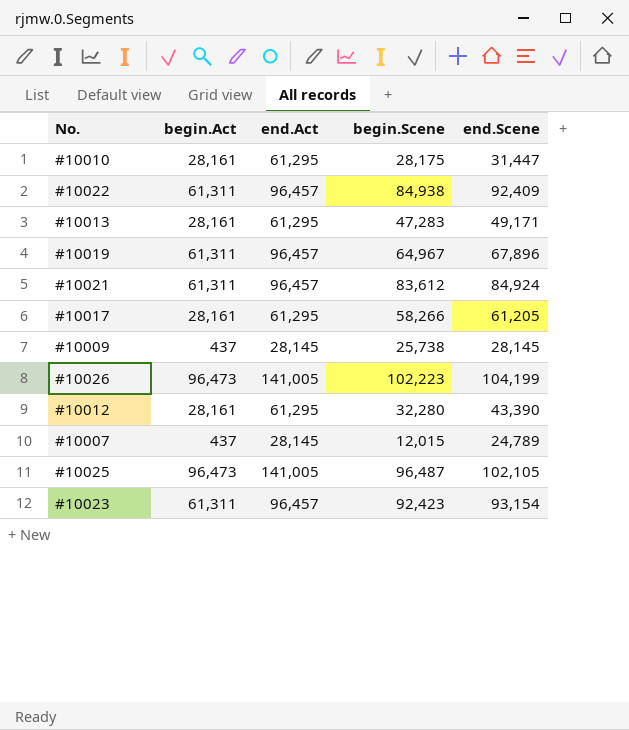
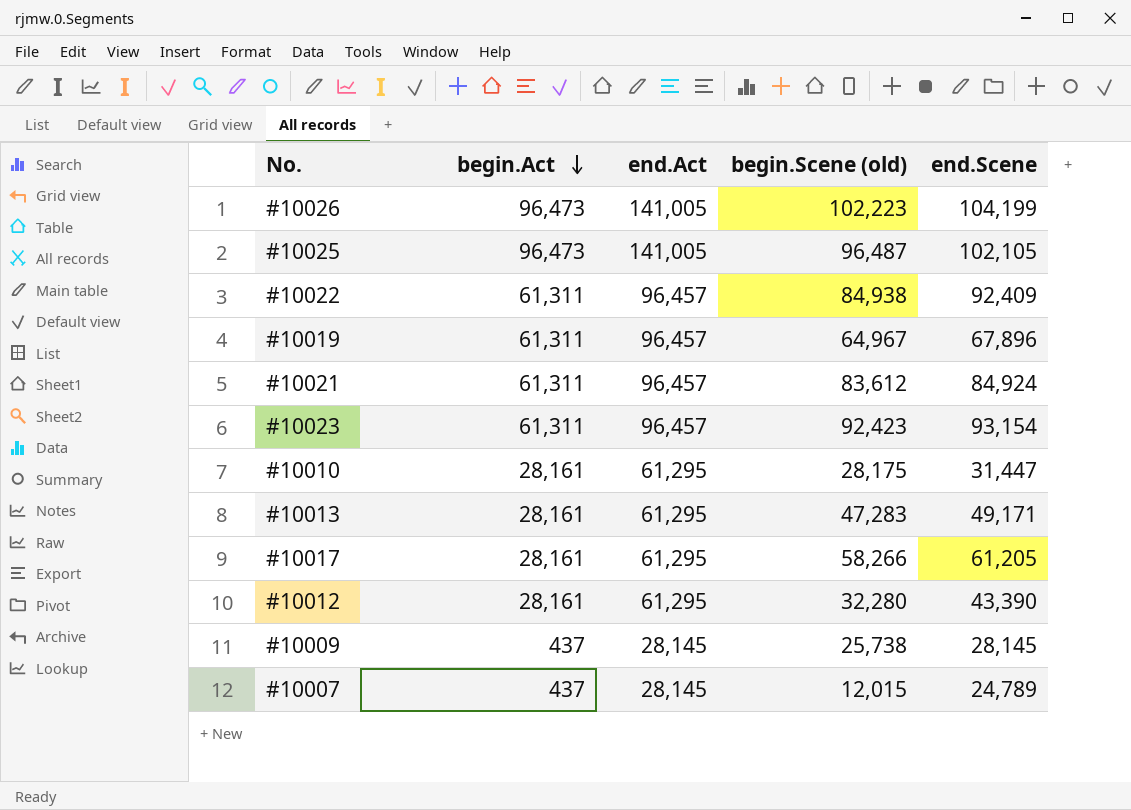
row order: none -> begin.Act descending
column name: begin.Scene -> begin.Scene (old)

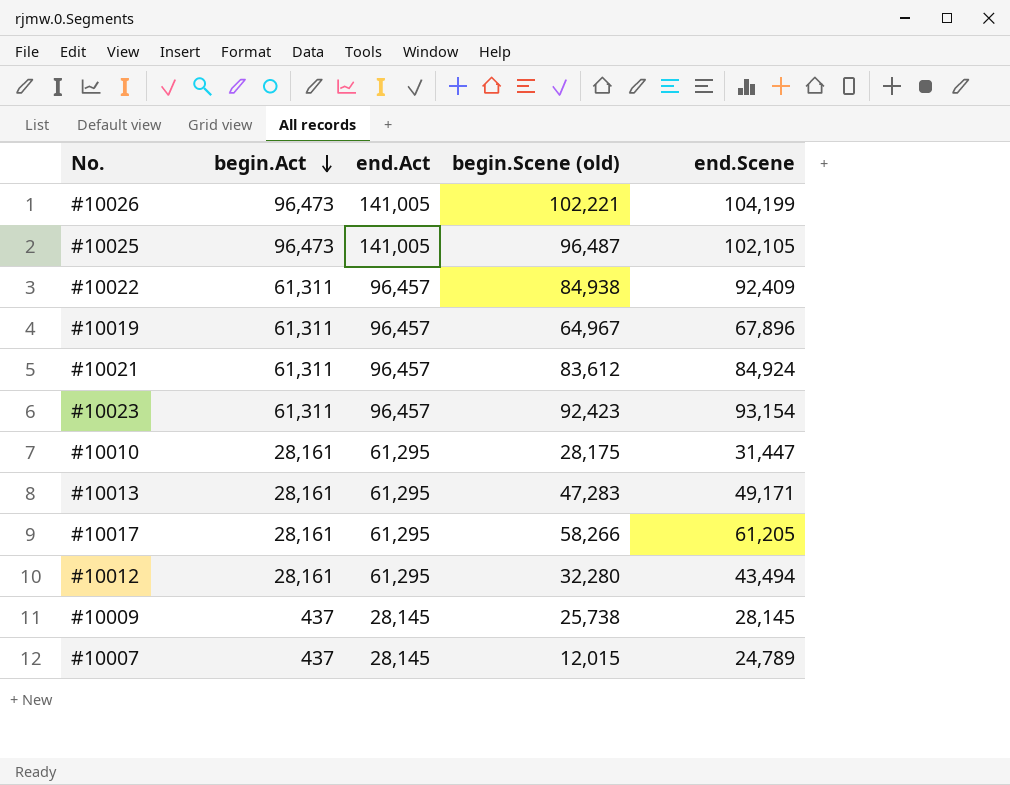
#10026 | begin.Scene (old): 102,223 -> 102,221
#10012 | end.Scene: 43,390 -> 43,494

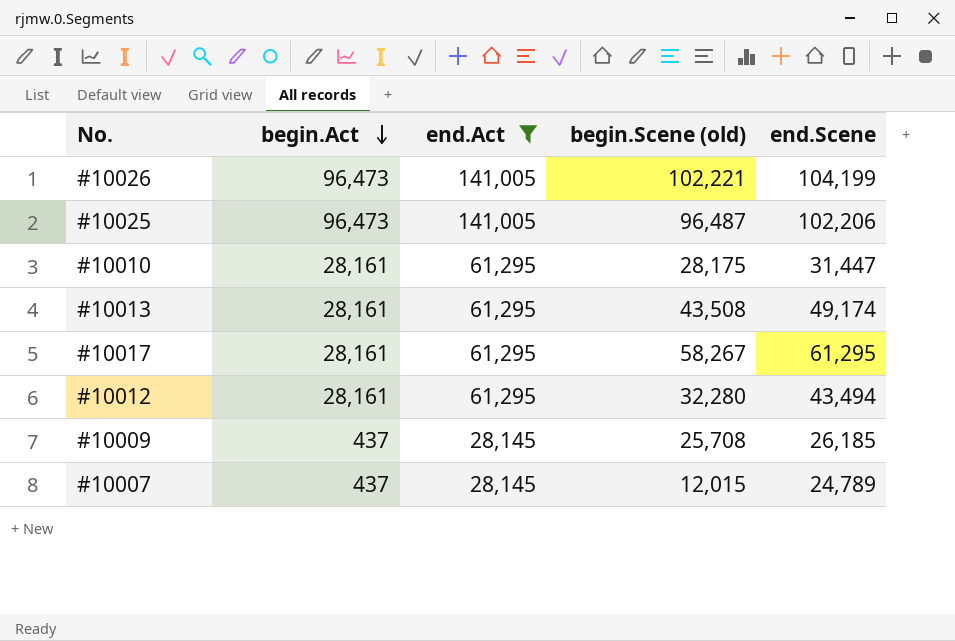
filter: none -> end.Act != 96,457
#10025 | end.Scene: 102,105 -> 102,206
#10013 | begin.Scene (old): 47,283 -> 43,508
#10013 | end.Scene: 49,171 -> 49,174
#10017 | begin.Scene (old): 58,266 -> 58,267
#10017 | end.Scene: 61,205 -> 61,295
#10009 | begin.Scene (old): 25,738 -> 25,708
#10009 | end.Scene: 28,145 -> 26,185

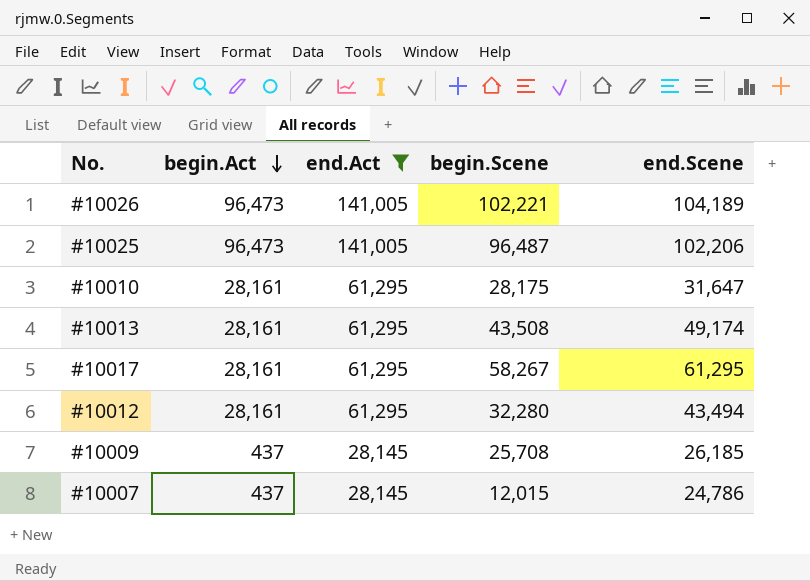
column name: begin.Scene (old) -> begin.Scene
#10026 | end.Scene: 104,199 -> 104,189
#10010 | end.Scene: 31,447 -> 31,647
#10007 | end.Scene: 24,789 -> 24,786

